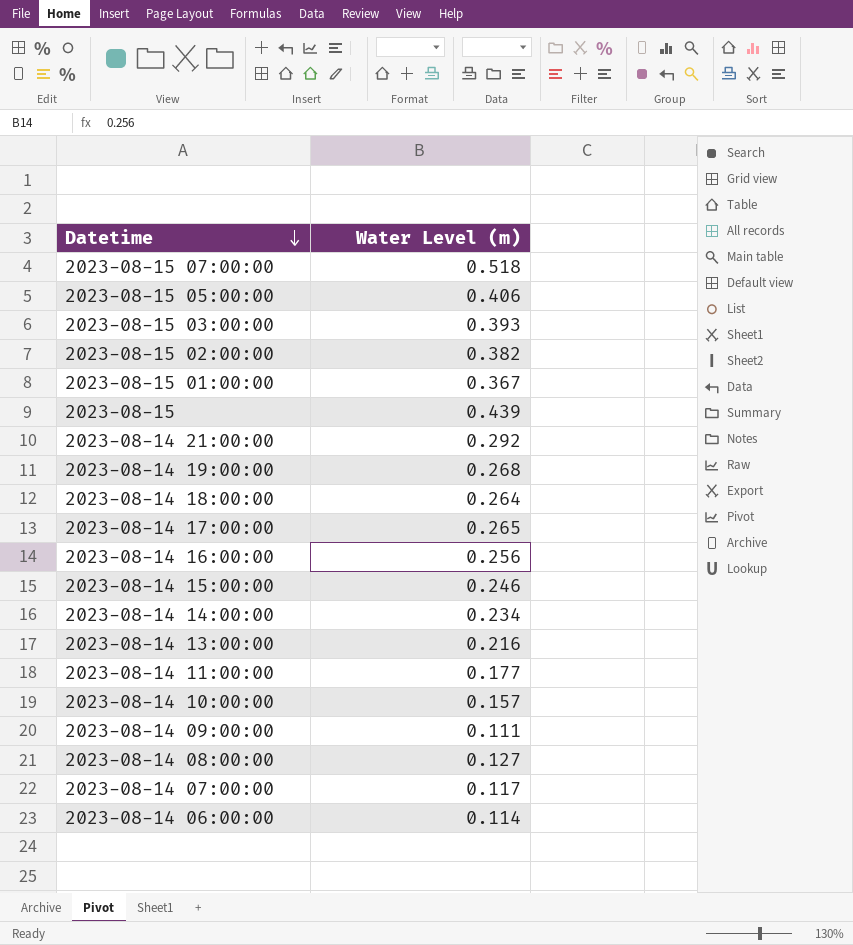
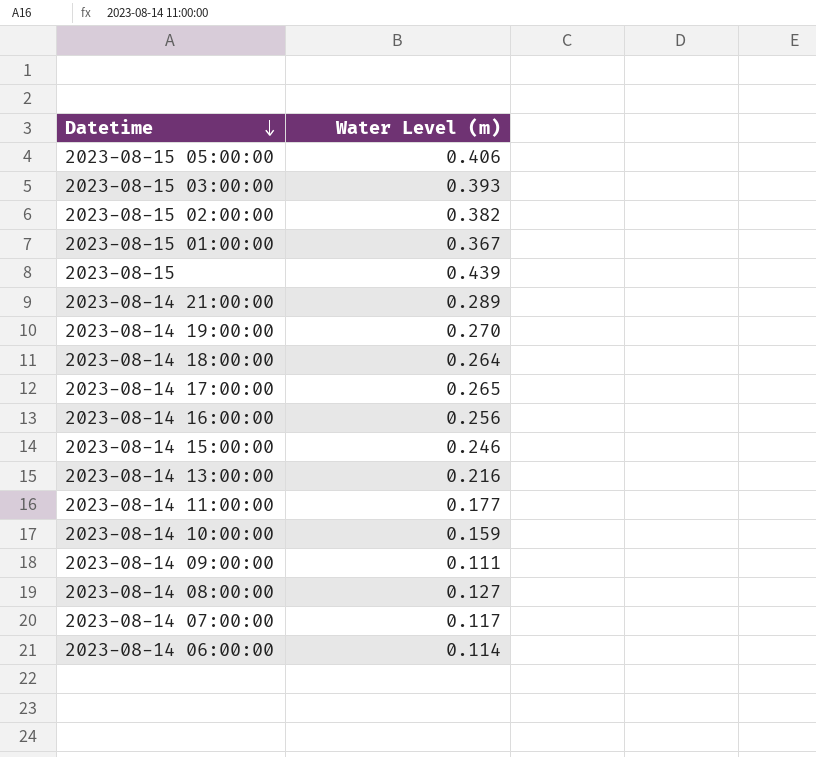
row 2023-08-15 07:00:00: 0.518 -> none
row 2023-08-14 14:00:00: 0.234 -> none
2023-08-14 21:00:00 | Water Level (m): 0.292 -> 0.289
2023-08-14 19:00:00 | Water Level (m): 0.268 -> 0.270
2023-08-14 10:00:00 | Water Level (m): 0.157 -> 0.159

